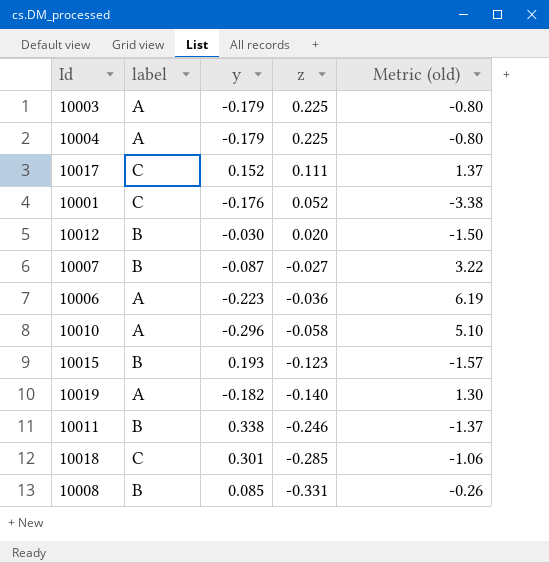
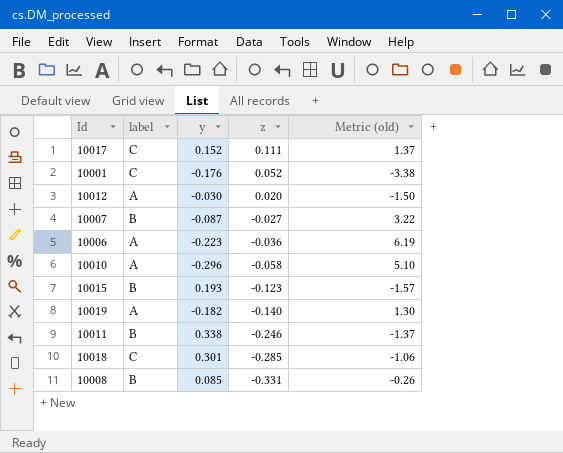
row 10003: A | -0.179 | 0.225 | -0.80 -> none
row 10004: A | -0.179 | 0.225 | -0.80 -> none
10012 | label: B -> A

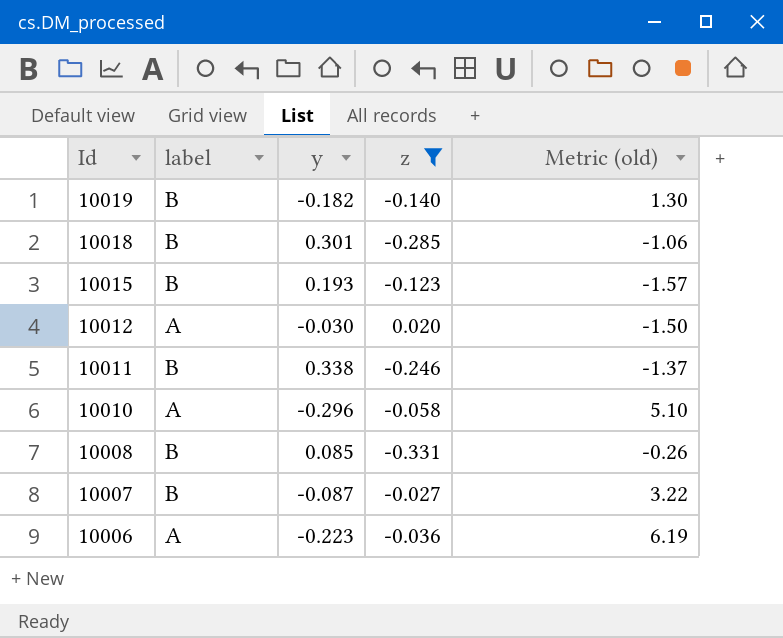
filter: none -> z <= 0.020
row order: z descending -> Id descending
10019 | label: A -> B
10018 | label: C -> B

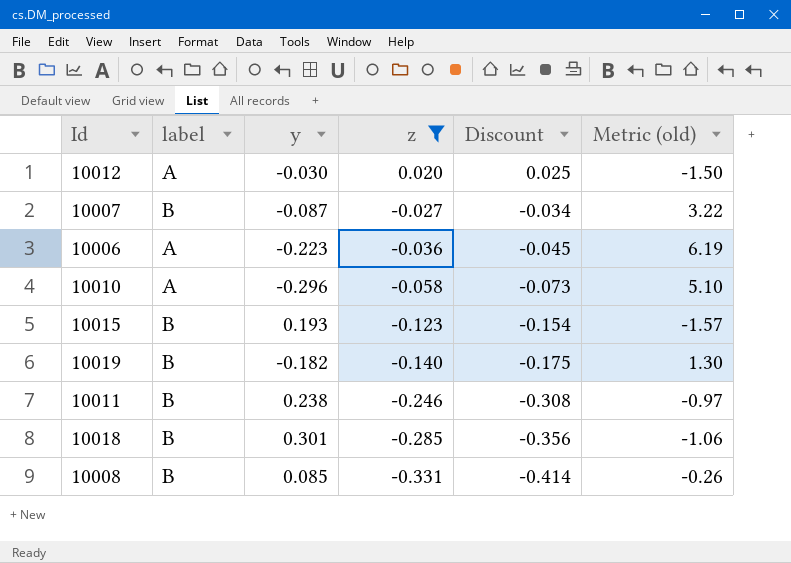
row order: Id descending -> z descending
column Discount | formula: none -> [z] * 1.25
10011 | y: 0.338 -> 0.238
10011 | Metric (old): -1.37 -> -0.97

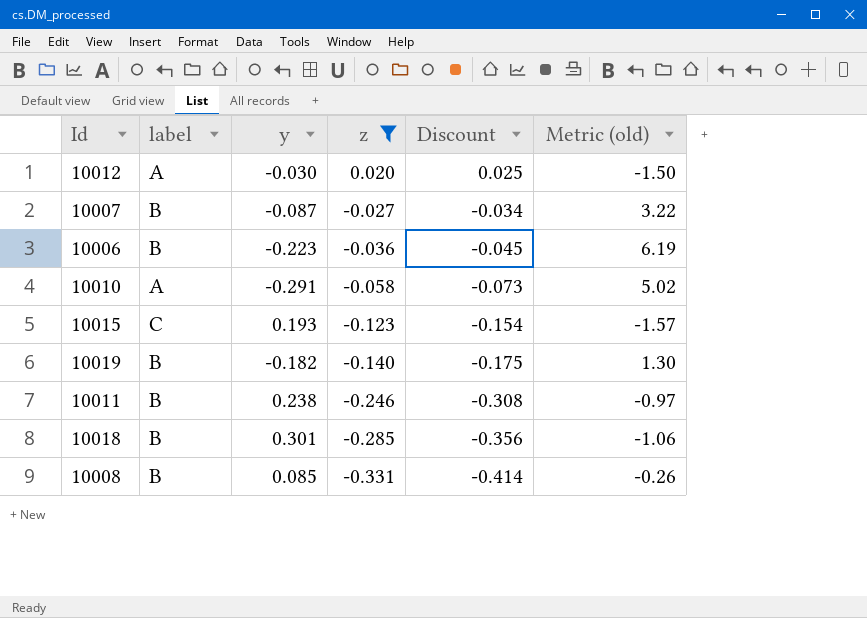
10006 | label: A -> B
10010 | y: -0.296 -> -0.291
10010 | Metric (old): 5.10 -> 5.02
10015 | label: B -> C

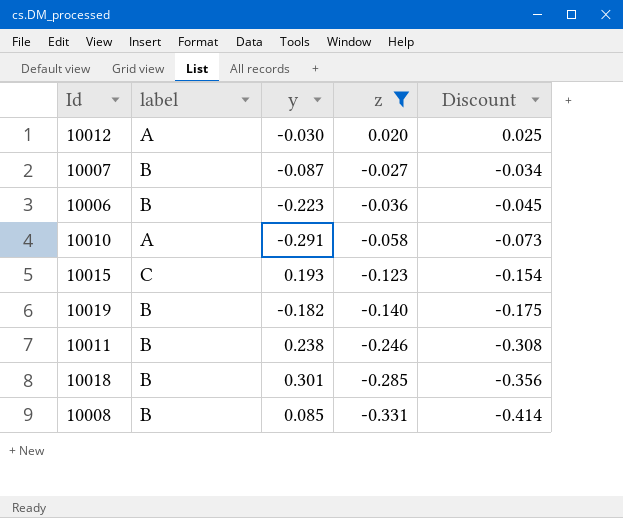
column Metric (old) | formula: [y] / [z] -> none

